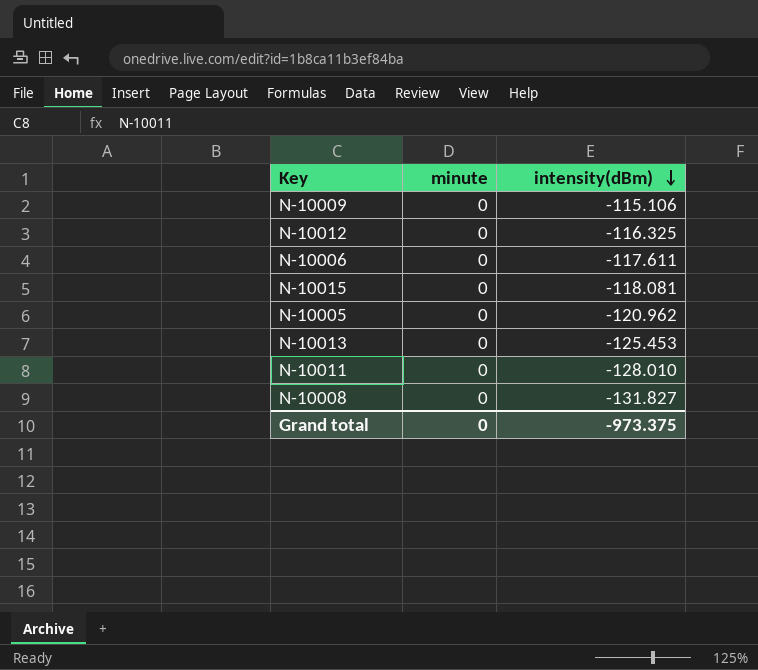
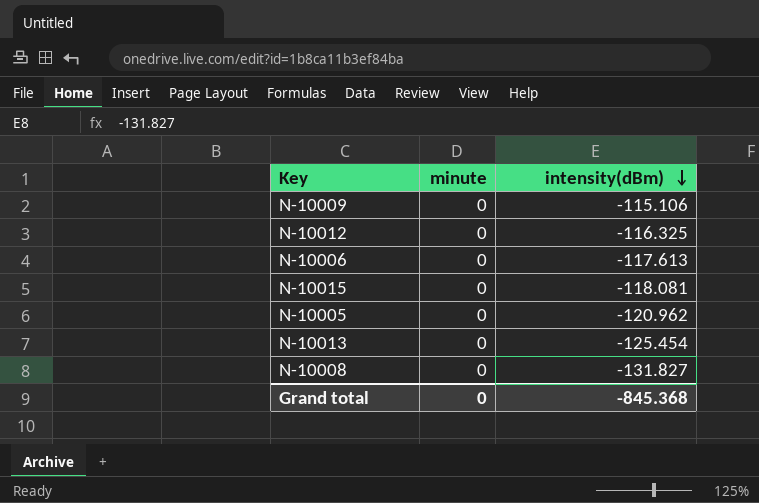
row N-10011: 0 | -128.010 -> none
N-10006 | intensity(dBm): -117.611 -> -117.613
N-10013 | intensity(dBm): -125.453 -> -125.454
Grand total | intensity(dBm): -973.375 -> -845.368

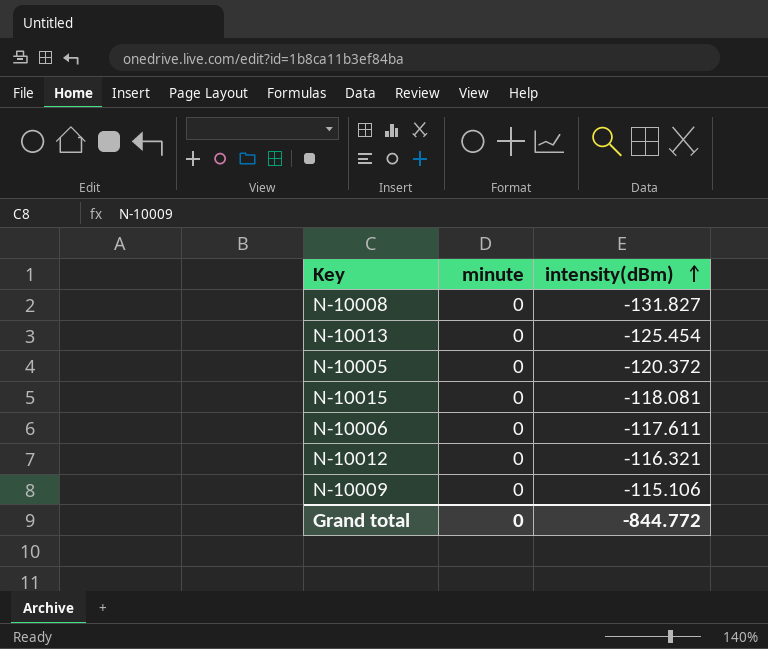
row order: intensity(dBm) descending -> intensity(dBm) ascending
N-10005 | intensity(dBm): -120.962 -> -120.372
N-10006 | intensity(dBm): -117.613 -> -117.611
N-10012 | intensity(dBm): -116.325 -> -116.321
Grand total | intensity(dBm): -845.368 -> -844.772

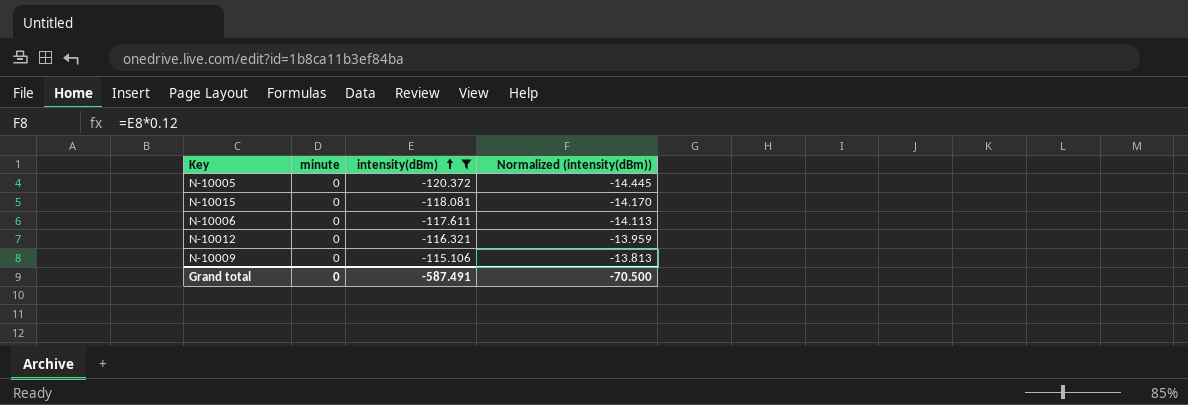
filter: none -> intensity(dBm) >= -120.372
column Normalized (intensity(dBm)) | formula: none -> [intensity(dBm)] * 0.12
Grand total | intensity(dBm): -844.772 -> -587.491

